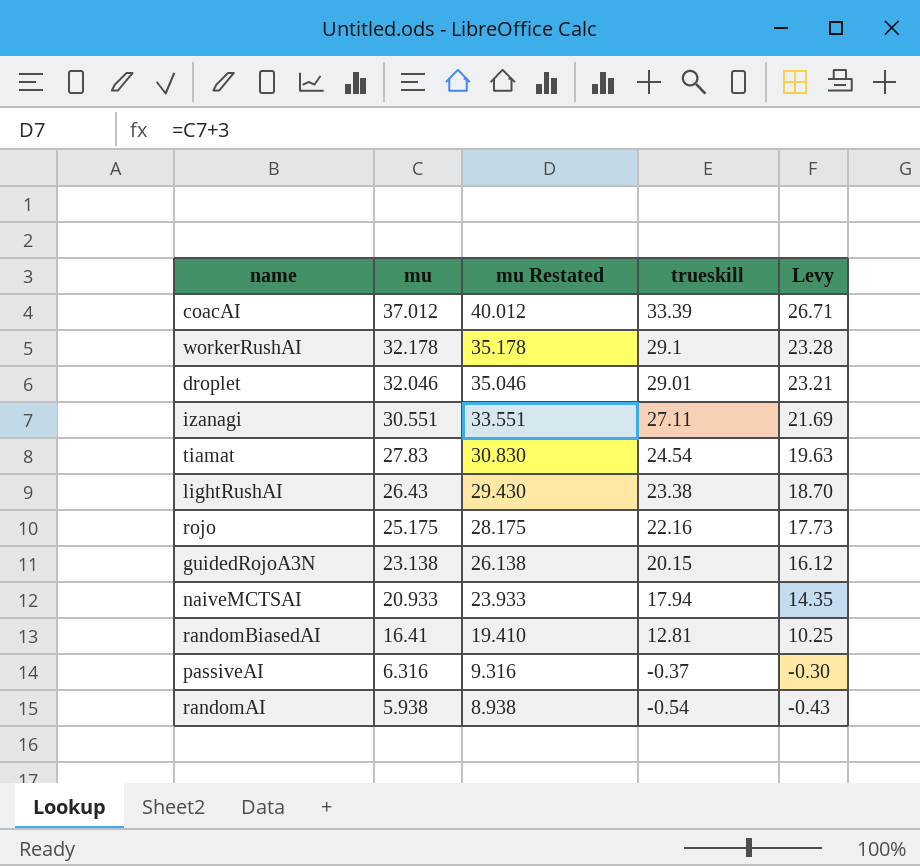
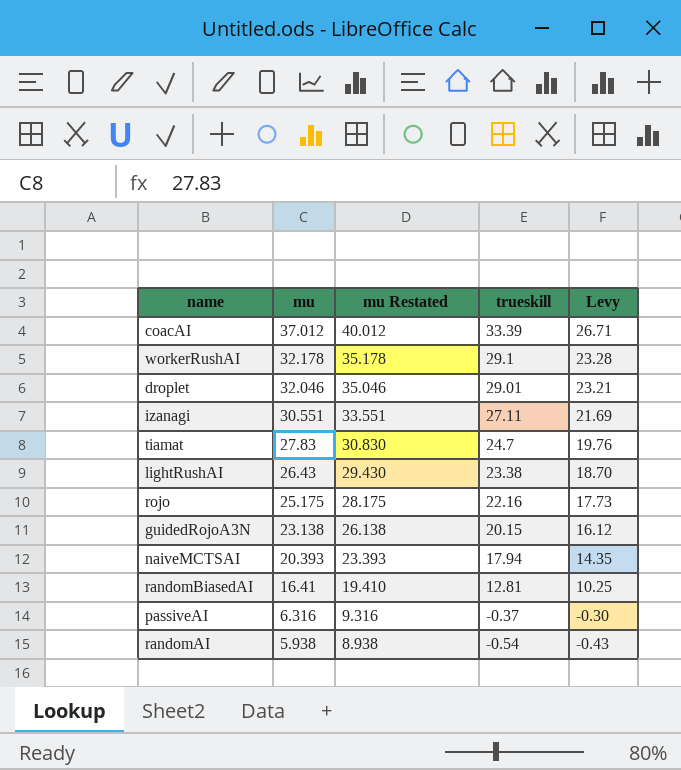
tiamat | trueskill: 24.54 -> 24.7
tiamat | Levy: 19.63 -> 19.76
naiveMCTSAI | mu: 20.933 -> 20.393
naiveMCTSAI | mu Restated: 23.933 -> 23.393

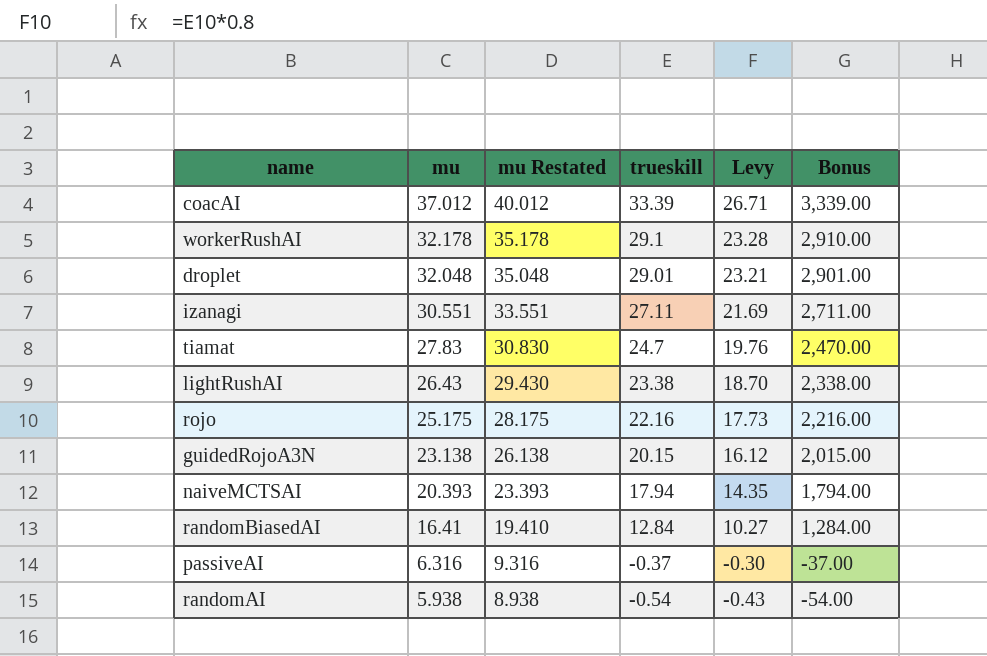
column Bonus | formula: none -> [trueskill] * 100
droplet | mu: 32.046 -> 32.048
droplet | mu Restated: 35.046 -> 35.048
randomBiasedAI | trueskill: 12.81 -> 12.84
randomBiasedAI | Levy: 10.25 -> 10.27

